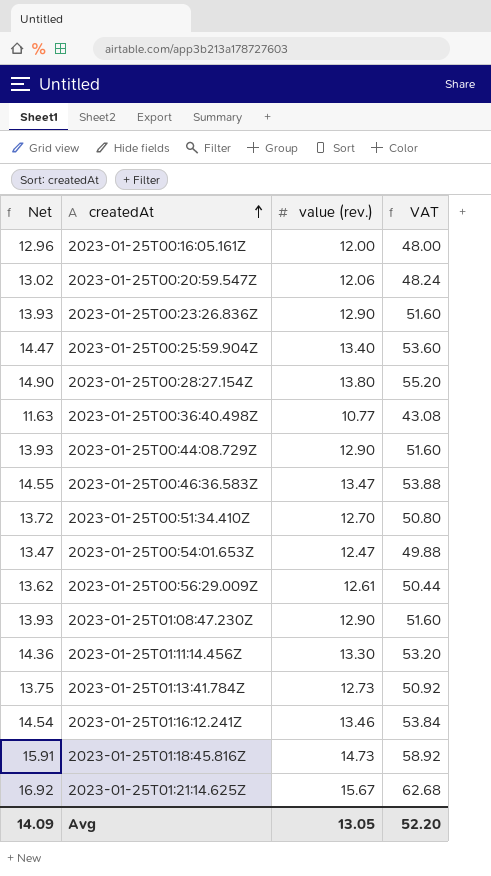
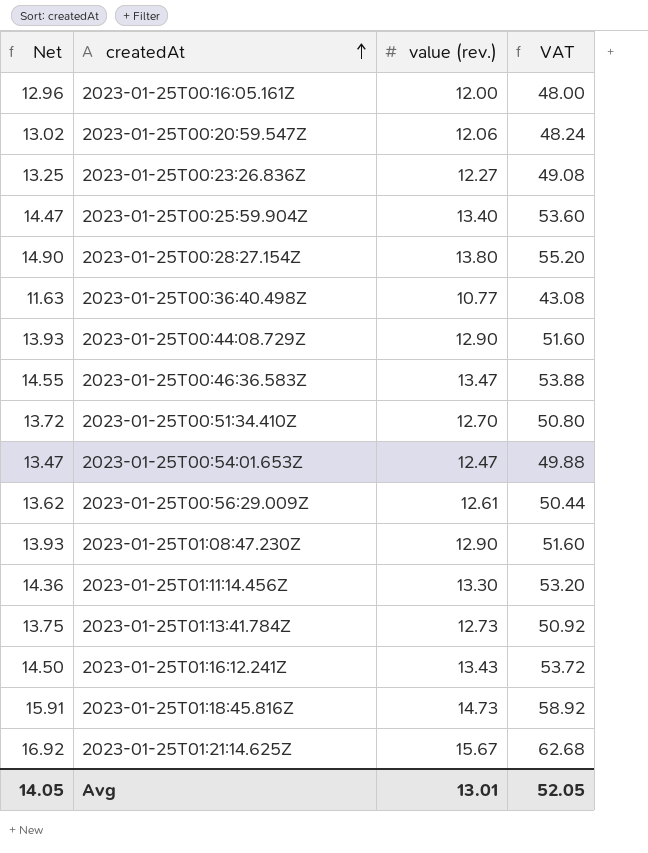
2023-01-25T00:23:26.836Z | Net: 13.93 -> 13.25
2023-01-25T00:23:26.836Z | value (rev.): 12.90 -> 12.27
2023-01-25T00:23:26.836Z | VAT: 51.60 -> 49.08
2023-01-25T01:16:12.241Z | Net: 14.54 -> 14.50
2023-01-25T01:16:12.241Z | value (rev.): 13.46 -> 13.43
2023-01-25T01:16:12.241Z | VAT: 53.84 -> 53.72
Avg | Net: 14.09 -> 14.05
Avg | value (rev.): 13.05 -> 13.01
Avg | VAT: 52.20 -> 52.05

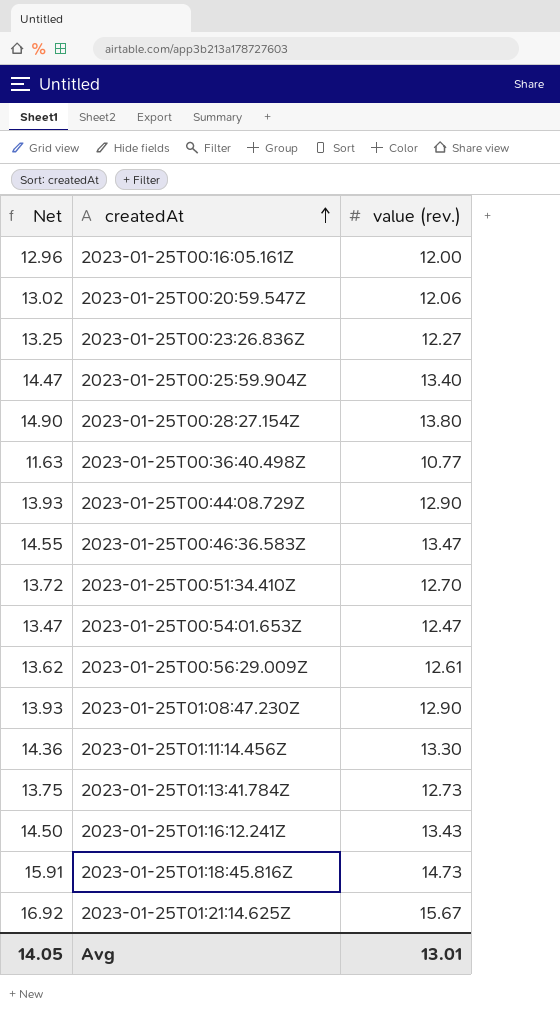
column VAT | formula: [value (rev.)] * 4 -> none

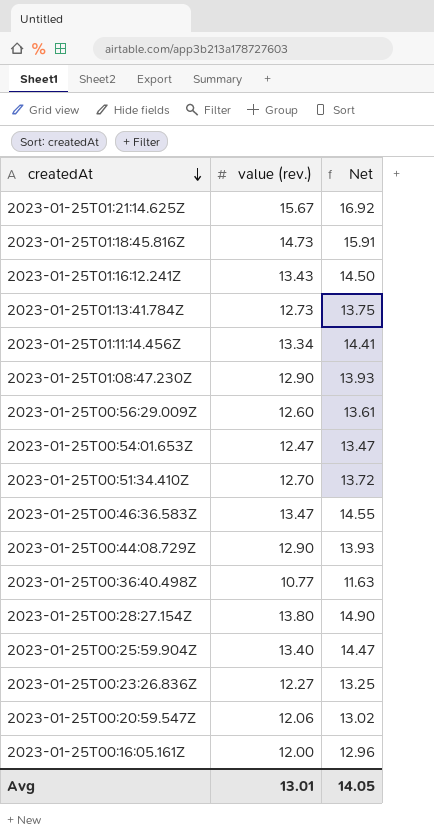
row order: createdAt ascending -> createdAt descending
column Net | position: 1 -> 3
2023-01-25T01:11:14.456Z | value (rev.): 13.30 -> 13.34
2023-01-25T01:11:14.456Z | Net: 14.36 -> 14.41
2023-01-25T00:56:29.009Z | value (rev.): 12.61 -> 12.60
2023-01-25T00:56:29.009Z | Net: 13.62 -> 13.61

